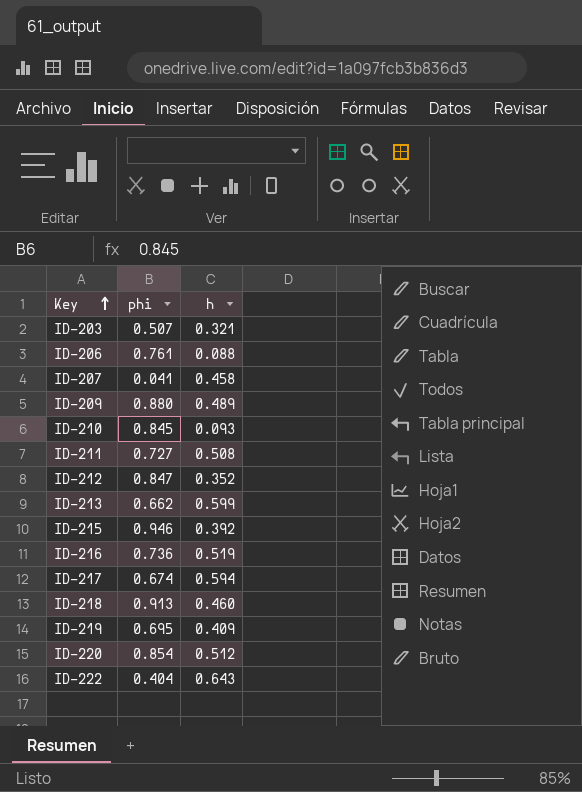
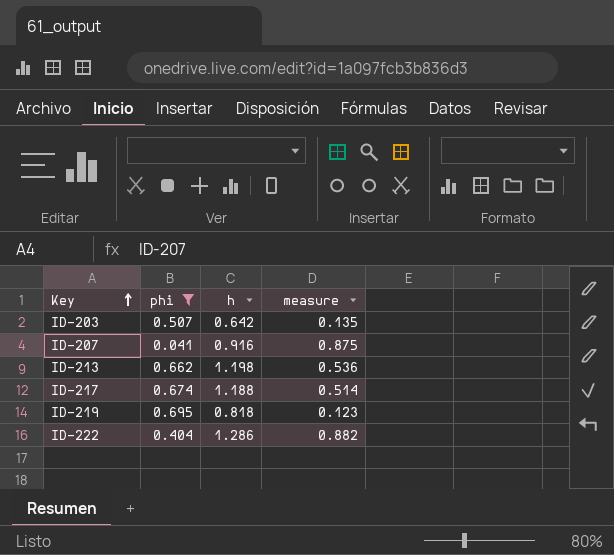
filter: none -> phi <= 0.695
column measure | formula: none -> [h] - [phi]
ID-203 | h: 0.321 -> 0.642
ID-207 | h: 0.458 -> 0.916
ID-213 | h: 0.599 -> 1.198
ID-217 | h: 0.594 -> 1.188
ID-219 | h: 0.409 -> 0.818
ID-222 | h: 0.643 -> 1.286

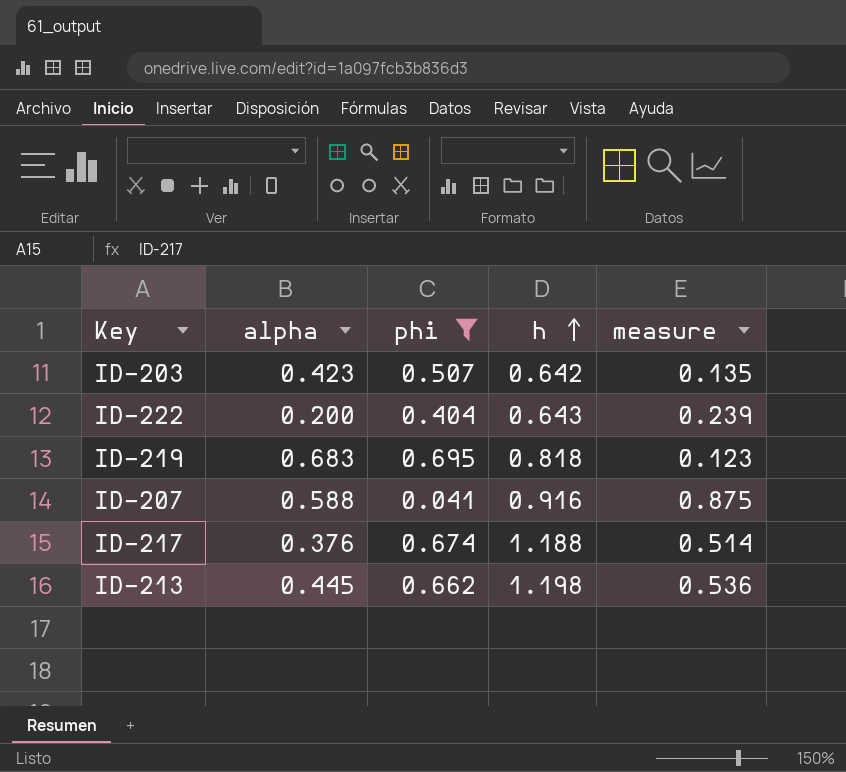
row order: Key ascending -> h ascending
column alpha | position: none -> 2
ID-222 | h: 1.286 -> 0.643
ID-222 | measure: 0.882 -> 0.239

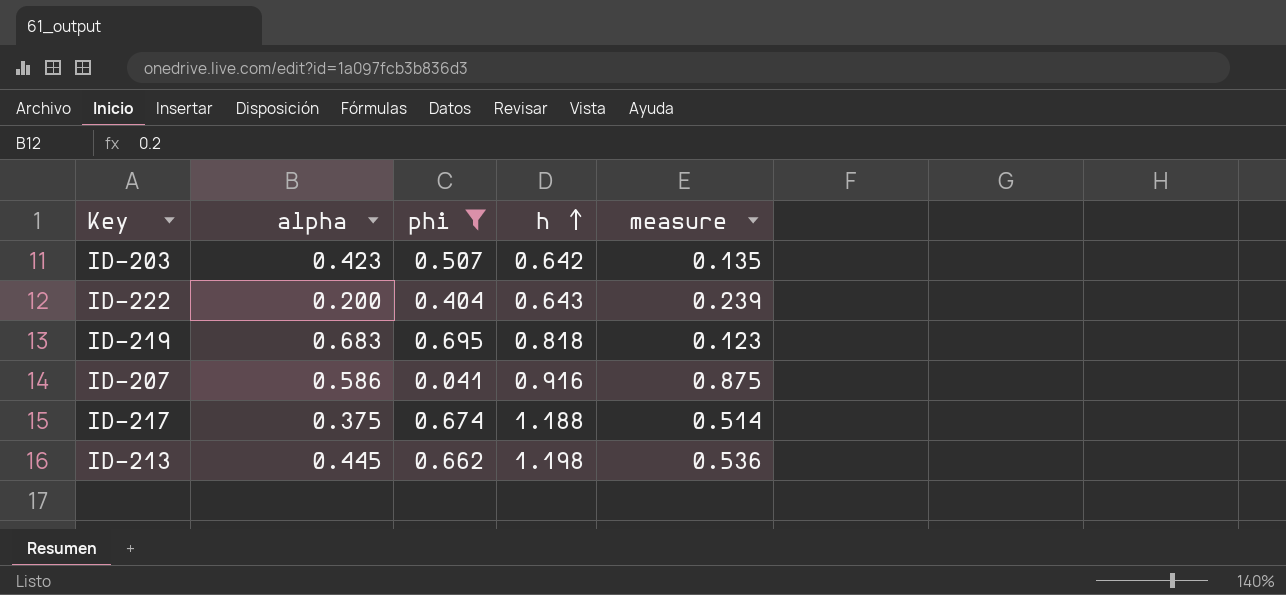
ID-207 | alpha: 0.588 -> 0.586
ID-217 | alpha: 0.376 -> 0.375

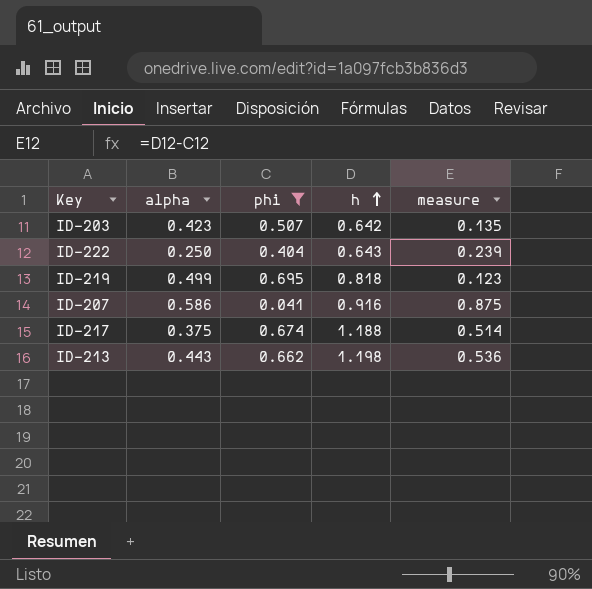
ID-222 | alpha: 0.200 -> 0.250
ID-219 | alpha: 0.683 -> 0.499
ID-213 | alpha: 0.445 -> 0.443

